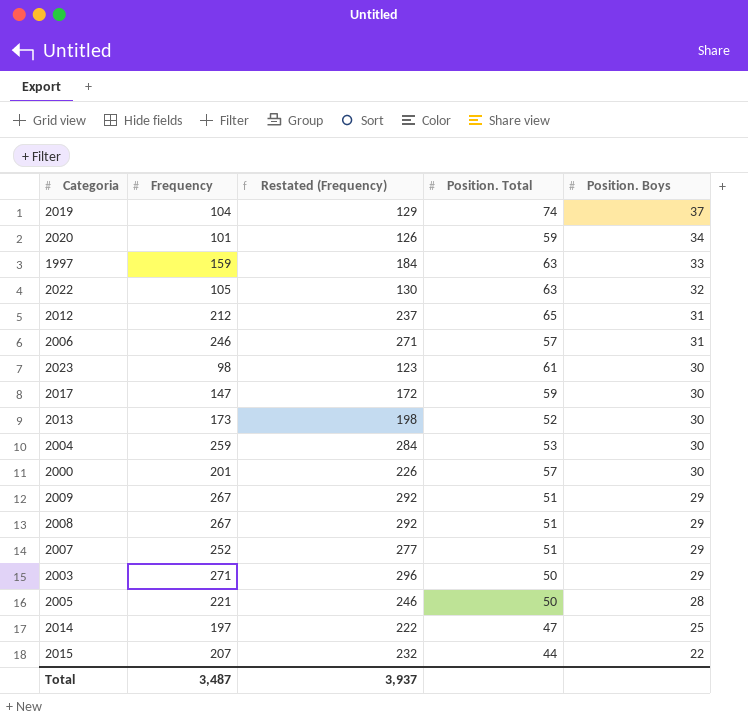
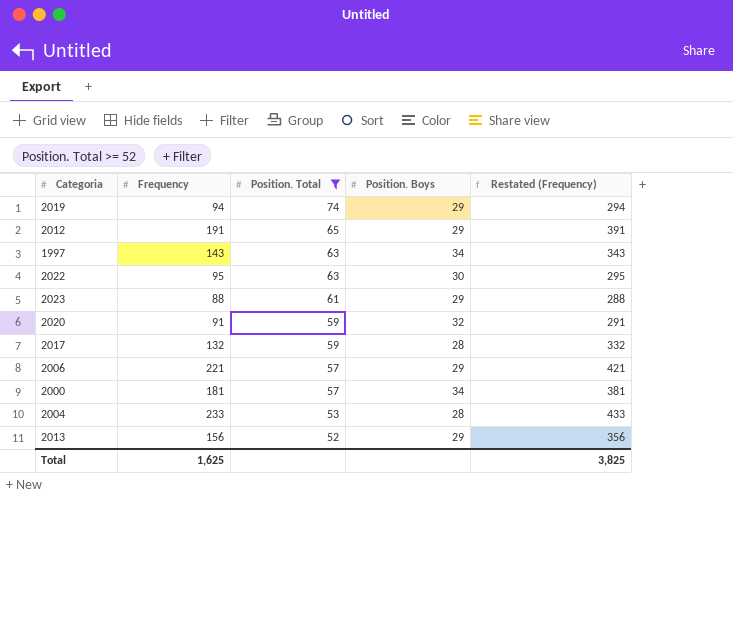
filter: none -> Position. Total >= 52
row order: Position. Boys descending -> Position. Total descending
column Restated (Frequency) | formula: [Frequency] + 25 -> [Frequency] + 200
column Restated (Frequency) | position: 3 -> 5
2019 | Frequency: 104 -> 94
2019 | Position. Boys: 37 -> 29
2012 | Frequency: 212 -> 191
2012 | Position. Boys: 31 -> 29
1997 | Frequency: 159 -> 143
1997 | Position. Boys: 33 -> 34
2022 | Frequency: 105 -> 95
2022 | Position. Boys: 32 -> 30
2023 | Frequency: 98 -> 88
2023 | Position. Boys: 30 -> 29
2020 | Frequency: 101 -> 91
2020 | Position. Boys: 34 -> 32
2017 | Frequency: 147 -> 132
2017 | Position. Boys: 30 -> 28
2006 | Frequency: 246 -> 221
2006 | Position. Boys: 31 -> 29
2000 | Frequency: 201 -> 181
2000 | Position. Boys: 30 -> 34
2004 | Frequency: 259 -> 233
2004 | Position. Boys: 30 -> 28
2013 | Frequency: 173 -> 156
2013 | Position. Boys: 30 -> 29
Total | Frequency: 3,487 -> 1,625
Total | Restated (Frequency): 3,937 -> 3,825

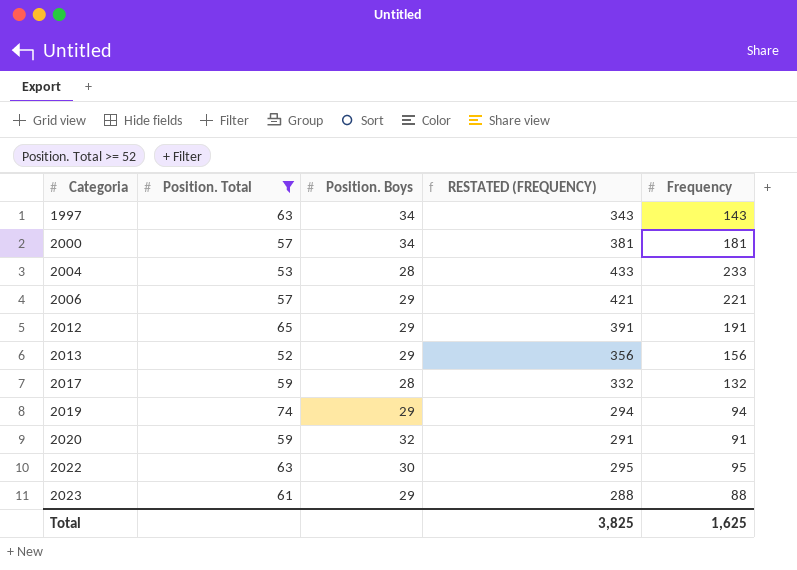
row order: Position. Total descending -> Categoria ascending
column name: Restated (Frequency) -> RESTATED (FREQUENCY)
column Frequency | position: 2 -> 5

